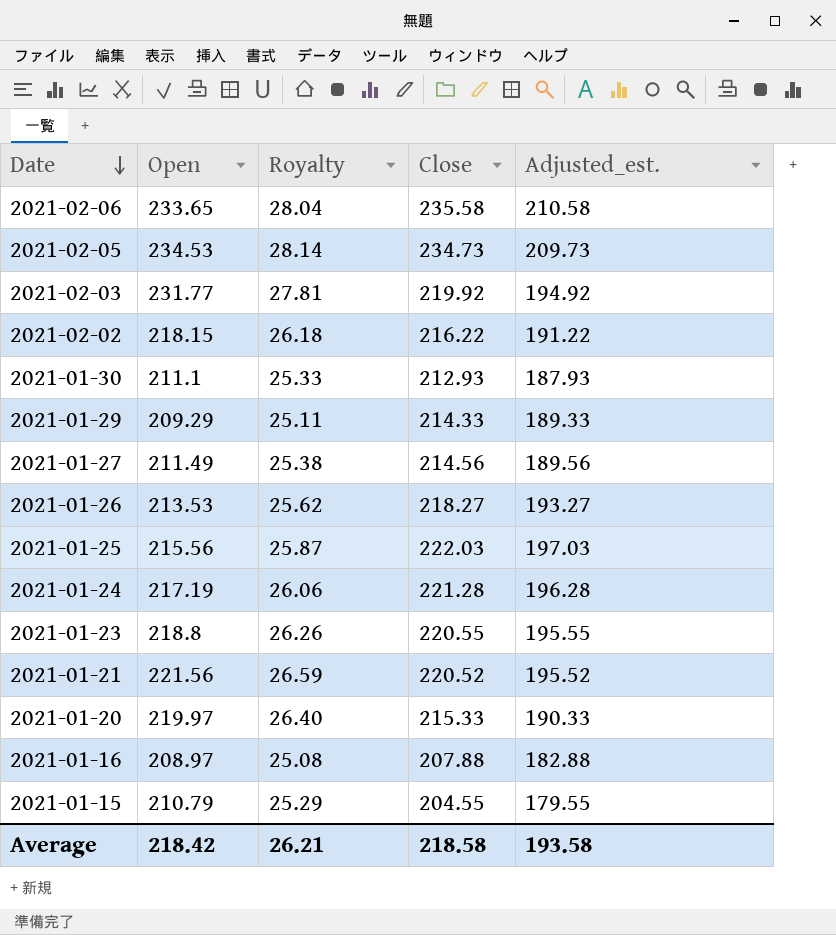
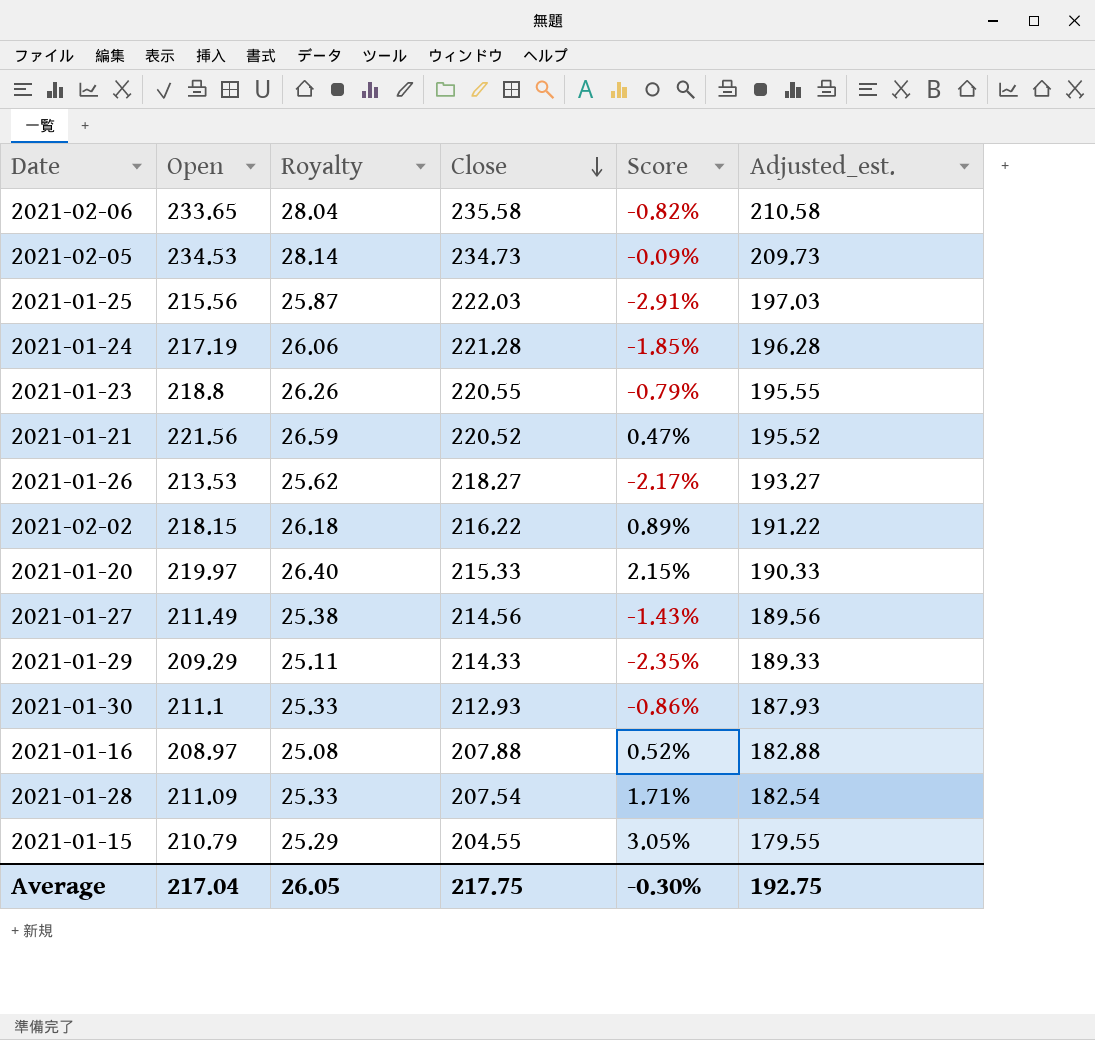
row order: Date descending -> Close descending
column Score | formula: none -> ([Open] - [Close]) / [Close]
row 2021-02-03: 231.77 | 27.81 | 219.92 | 194.92 -> none
row 2021-01-28: none -> 211.09 | 25.33 | 207.54 | 1.71% | 182.54
Average | Open: 218.42 -> 217.04
Average | Royalty: 26.21 -> 26.05
Average | Close: 218.58 -> 217.75
Average | Adjusted_est.: 193.58 -> 192.75

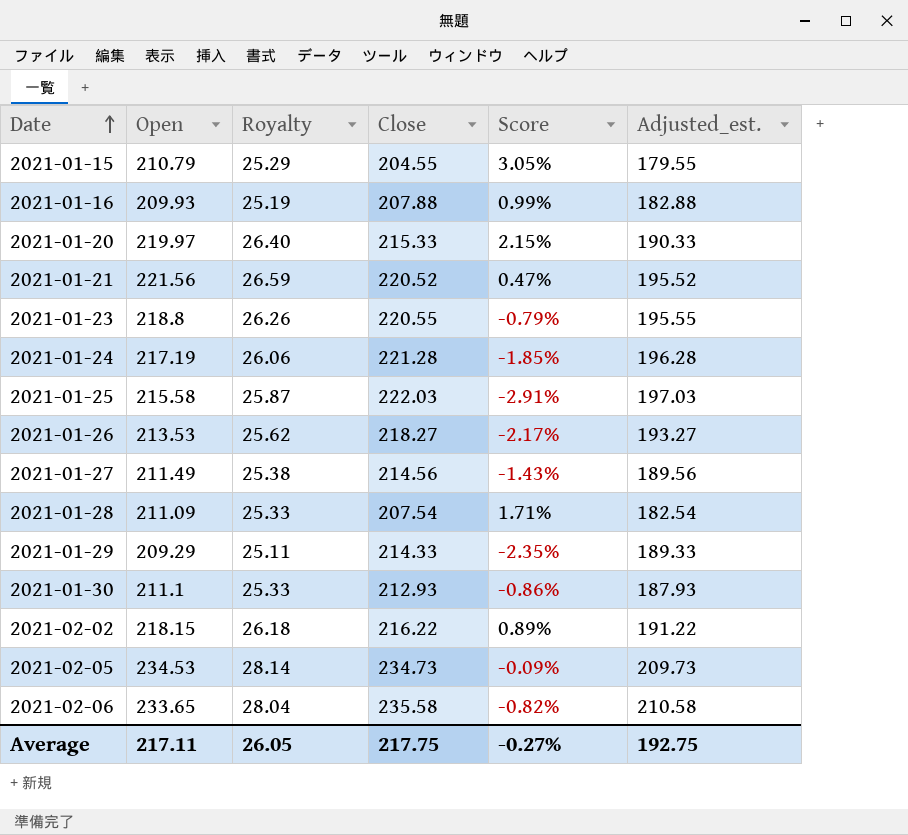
row order: Close descending -> Date ascending
2021-01-16 | Open: 208.97 -> 209.93
2021-01-16 | Royalty: 25.08 -> 25.19
2021-01-16 | Score: 0.52% -> 0.99%
2021-01-25 | Open: 215.56 -> 215.58
Average | Open: 217.04 -> 217.11
Average | Score: -0.30% -> -0.27%

